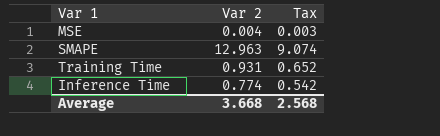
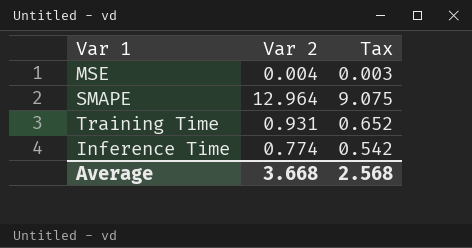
SMAPE | Var 2: 12.963 -> 12.964
SMAPE | Tax: 9.074 -> 9.075

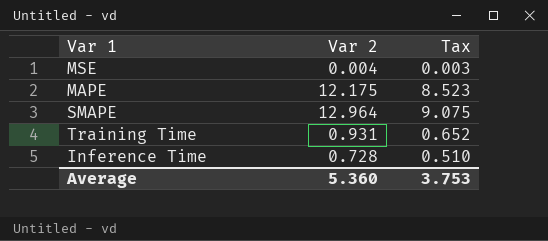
row MAPE: none -> 12.175 | 8.523
Inference Time | Var 2: 0.774 -> 0.728
Inference Time | Tax: 0.542 -> 0.510
Average | Var 2: 3.668 -> 5.360
Average | Tax: 2.568 -> 3.753

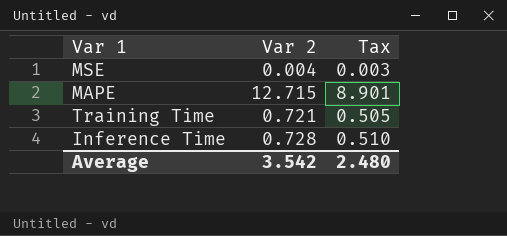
row SMAPE: 12.964 | 9.075 -> none
MAPE | Var 2: 12.175 -> 12.715
MAPE | Tax: 8.523 -> 8.901
Training Time | Var 2: 0.931 -> 0.721
Training Time | Tax: 0.652 -> 0.505
Average | Var 2: 5.360 -> 3.542
Average | Tax: 3.753 -> 2.480

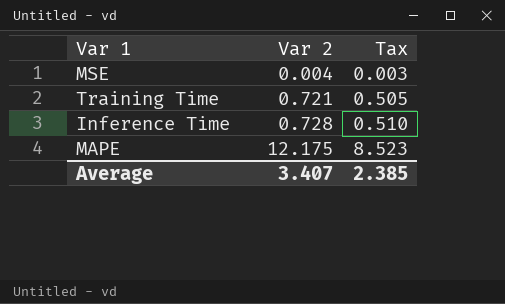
row order: none -> Var 2 ascending
MAPE | Var 2: 12.715 -> 12.175
MAPE | Tax: 8.901 -> 8.523
Average | Var 2: 3.542 -> 3.407
Average | Tax: 2.480 -> 2.385

